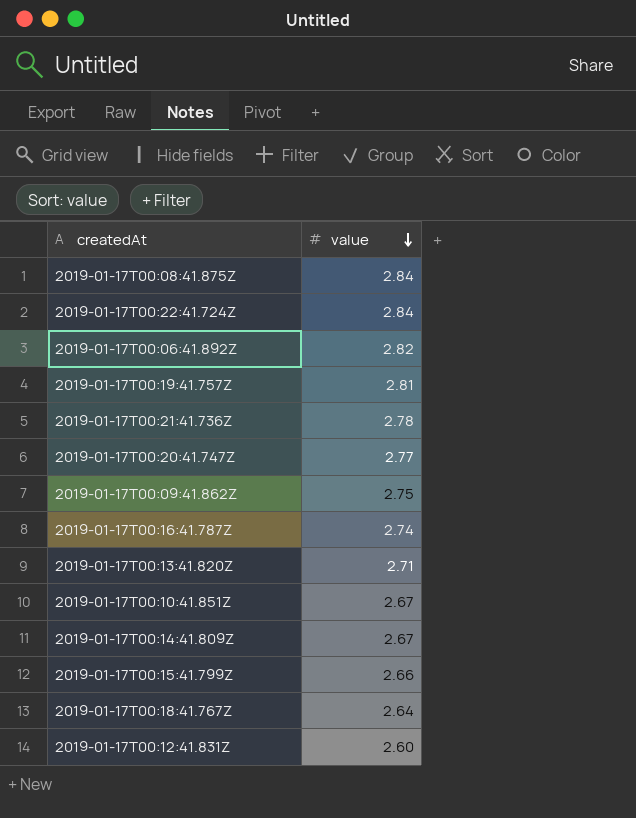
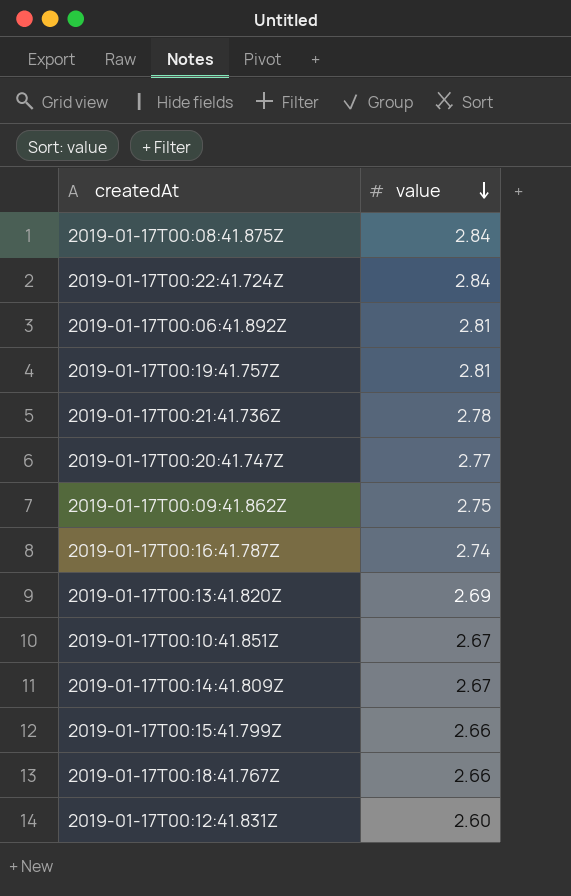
2019-01-17T00:06:41.892Z | value: 2.82 -> 2.81
2019-01-17T00:13:41.820Z | value: 2.71 -> 2.69
2019-01-17T00:18:41.767Z | value: 2.64 -> 2.66

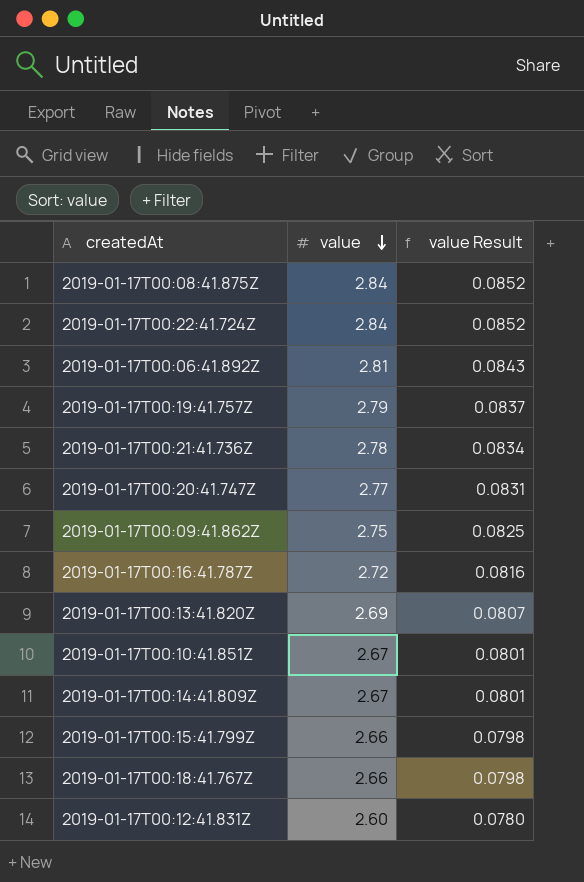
column value Result | formula: none -> [value] * 0.03
2019-01-17T00:19:41.757Z | value: 2.81 -> 2.79
2019-01-17T00:16:41.787Z | value: 2.74 -> 2.72

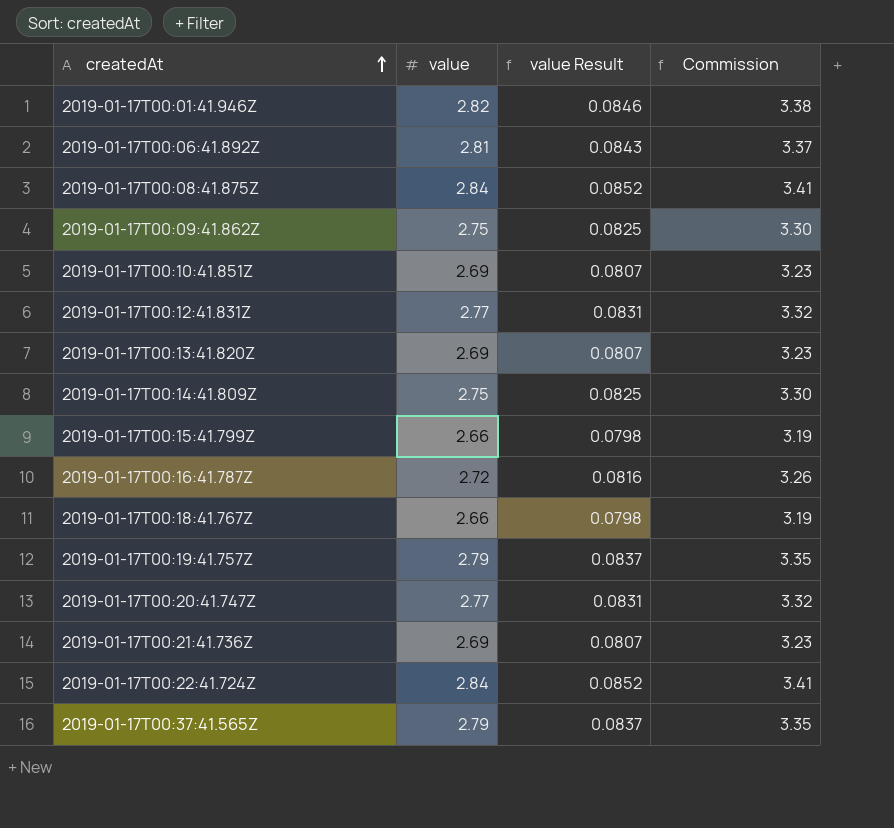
row order: value descending -> createdAt ascending
column Commission | formula: none -> [value] * 1.2
row 2019-01-17T00:01:41.946Z: none -> 2.82 | 0.0846 | 3.38
2019-01-17T00:10:41.851Z | value: 2.67 -> 2.69
2019-01-17T00:10:41.851Z | value Result: 0.0801 -> 0.0807
2019-01-17T00:12:41.831Z | value: 2.60 -> 2.77
2019-01-17T00:12:41.831Z | value Result: 0.0780 -> 0.0831
2019-01-17T00:14:41.809Z | value: 2.67 -> 2.75
2019-01-17T00:14:41.809Z | value Result: 0.0801 -> 0.0825
2019-01-17T00:21:41.736Z | value: 2.78 -> 2.69
2019-01-17T00:21:41.736Z | value Result: 0.0834 -> 0.0807
row 2019-01-17T00:37:41.565Z: none -> 2.79 | 0.0837 | 3.35

